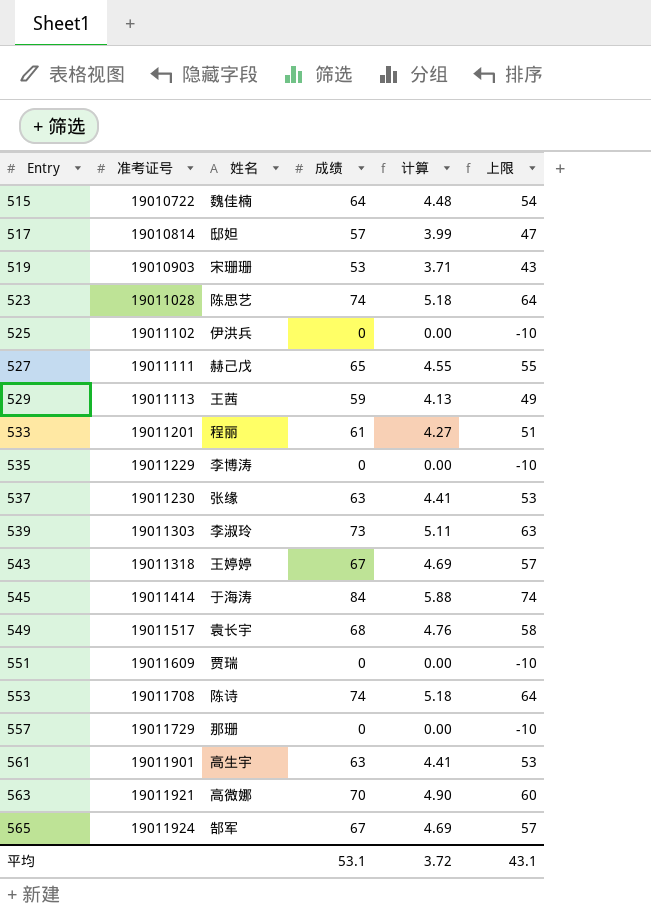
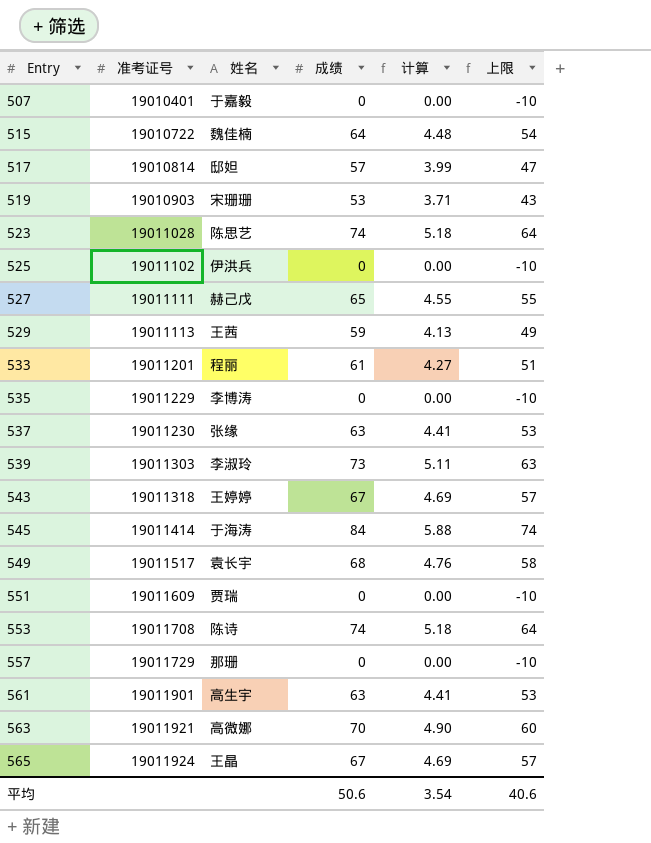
row 507: none -> 19010401 | 于嘉毅 | 0 | 0.00 | -10
565 | 姓名: 郜军 -> 王晶
平均 | 成绩: 53.1 -> 50.6
平均 | 计算: 3.72 -> 3.54
平均 | 上限: 43.1 -> 40.6

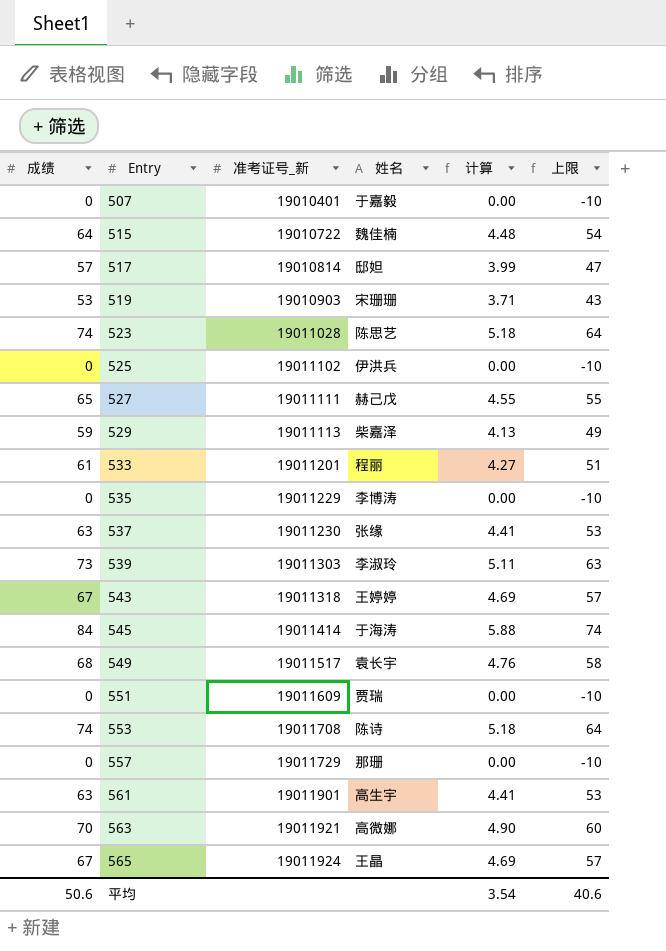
column 成绩 | position: 4 -> 1
column name: 准考证号 -> 准考证号_新
529 | 姓名: 王茜 -> 柴嘉泽

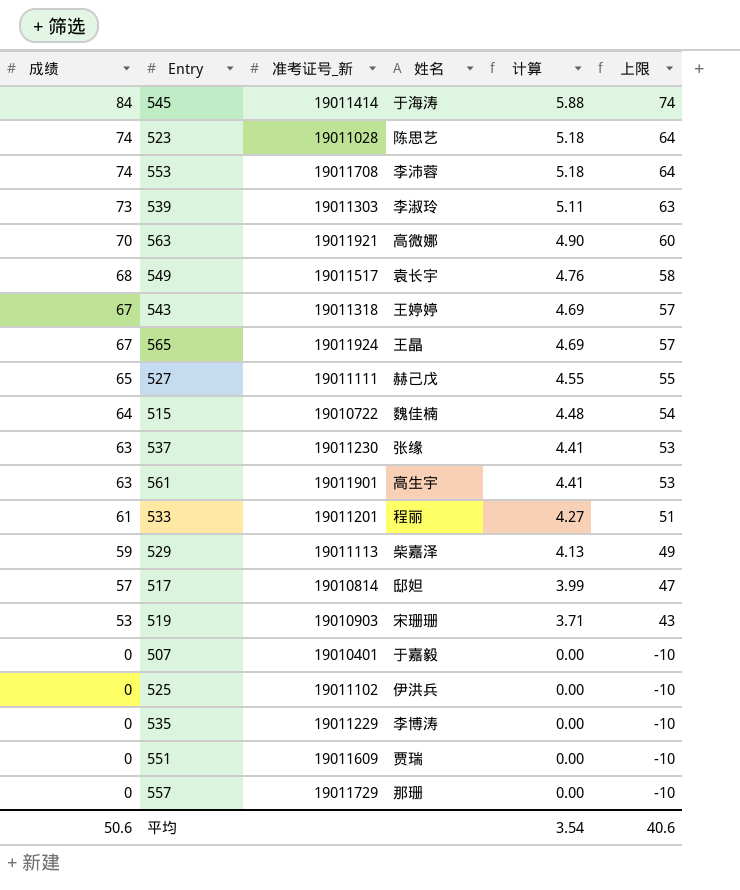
row order: Entry ascending -> 成绩 descending
553 | 姓名: 陈诗 -> 李沛蓉

